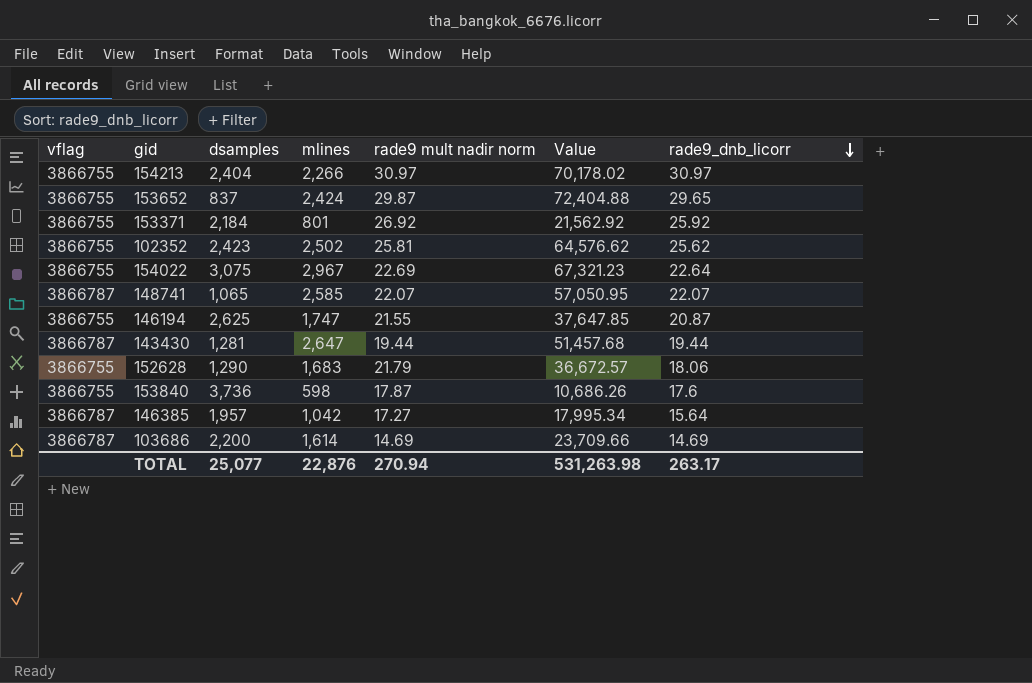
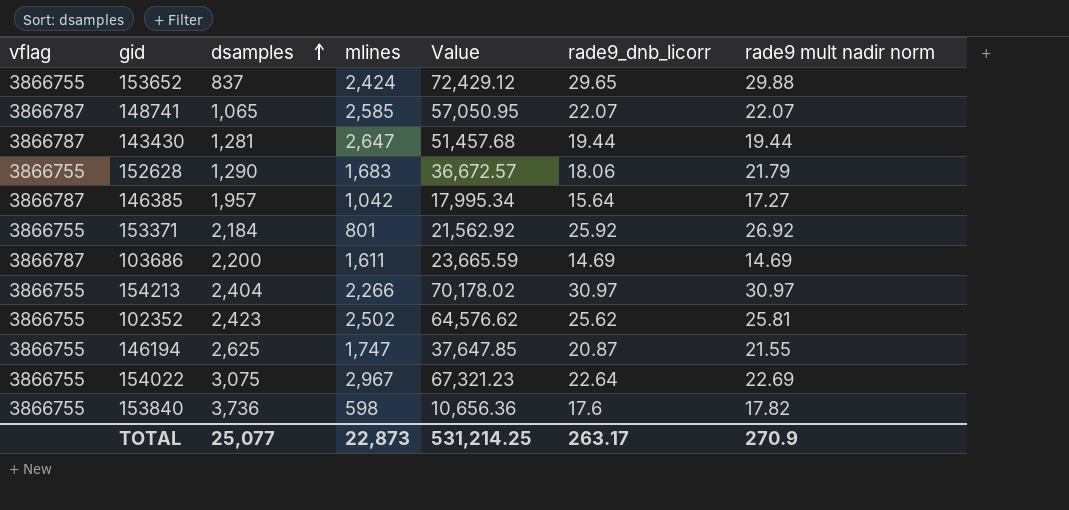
row order: rade9_dnb_licorr descending -> dsamples ascending
column rade9 mult nadir norm | position: 5 -> 7
153652 | Value: 72,404.88 -> 72,429.12
153652 | rade9 mult nadir norm: 29.87 -> 29.88
103686 | mlines: 1,614 -> 1,611
103686 | Value: 23,709.66 -> 23,665.59
153840 | Value: 10,686.26 -> 10,656.36
153840 | rade9 mult nadir norm: 17.87 -> 17.82
TOTAL | mlines: 22,876 -> 22,873
TOTAL | Value: 531,263.98 -> 531,214.25
TOTAL | rade9 mult nadir norm: 270.94 -> 270.9

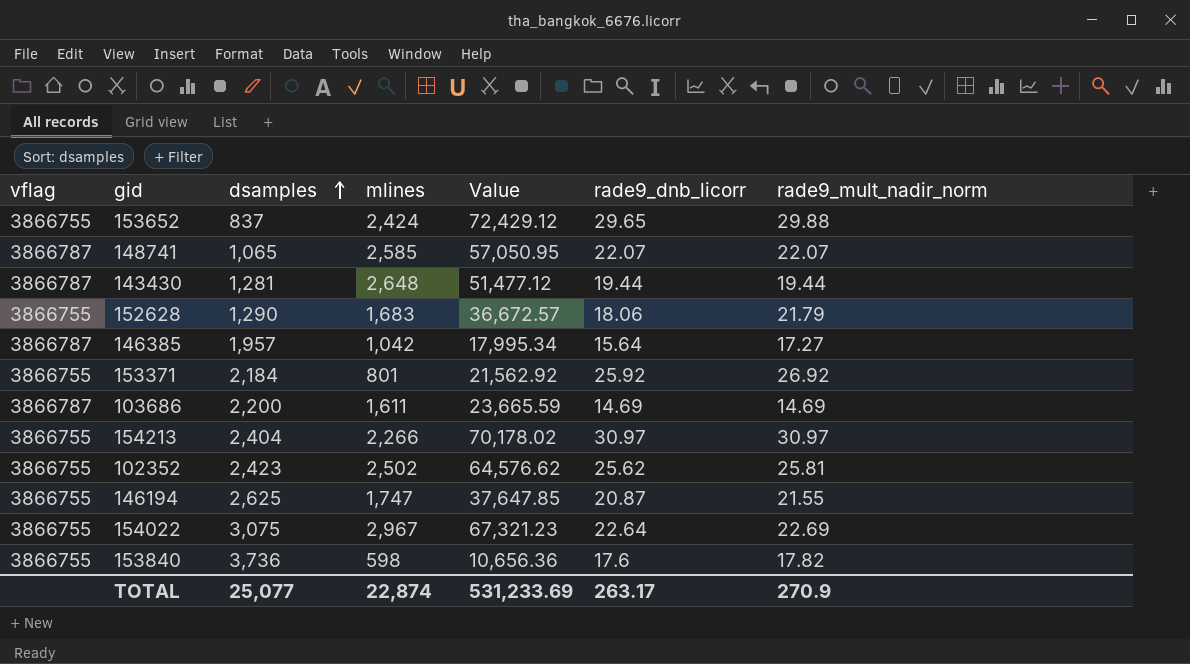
column name: rade9 mult nadir norm -> rade9_mult_nadir_norm
143430 | mlines: 2,647 -> 2,648
143430 | Value: 51,457.68 -> 51,477.12
TOTAL | mlines: 22,873 -> 22,874
TOTAL | Value: 531,214.25 -> 531,233.69

